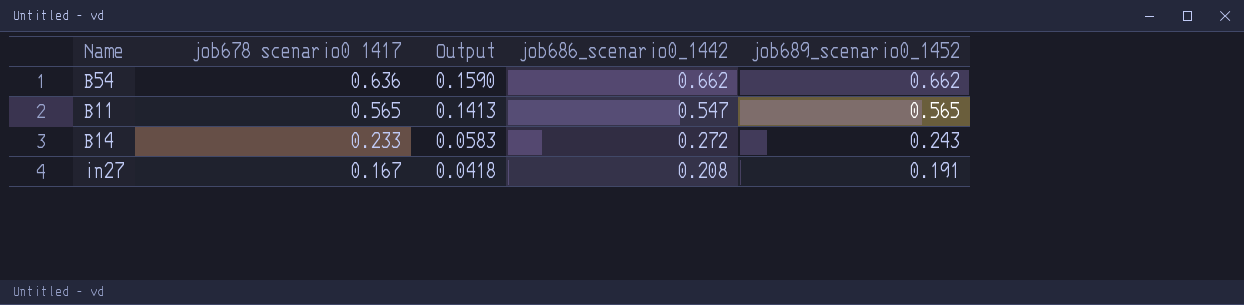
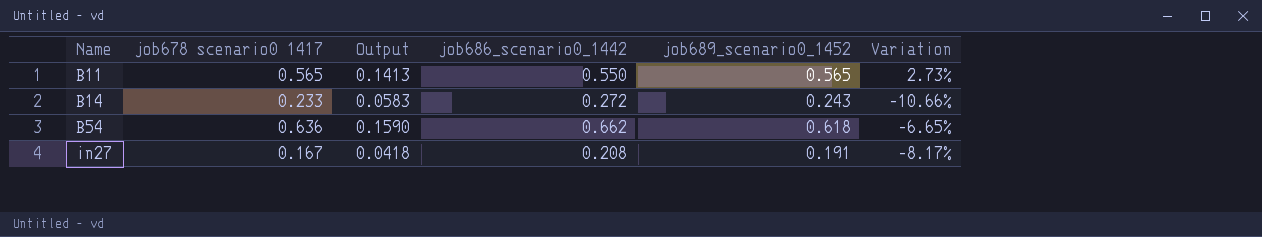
row order: job678 scenario0 1417 descending -> Name ascending
column Variation | formula: none -> ([job689_scenario0_1452] - [job686_scenario0_1442]) / [job686_scenario0_1442]
B11 | job686_scenario0_1442: 0.547 -> 0.550
B54 | job689_scenario0_1452: 0.662 -> 0.618

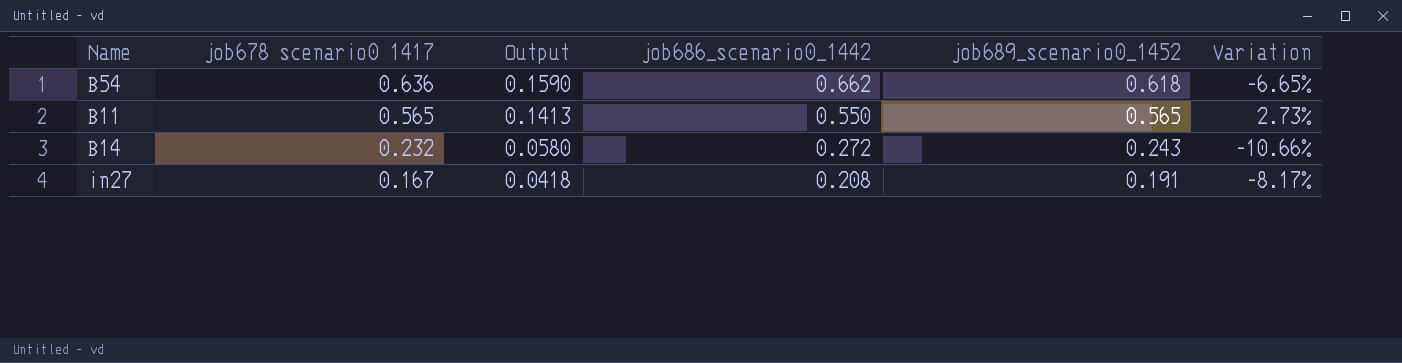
row order: Name ascending -> job678 scenario0 1417 descending
B14 | job678 scenario0 1417: 0.233 -> 0.232
B14 | Output: 0.0583 -> 0.0580

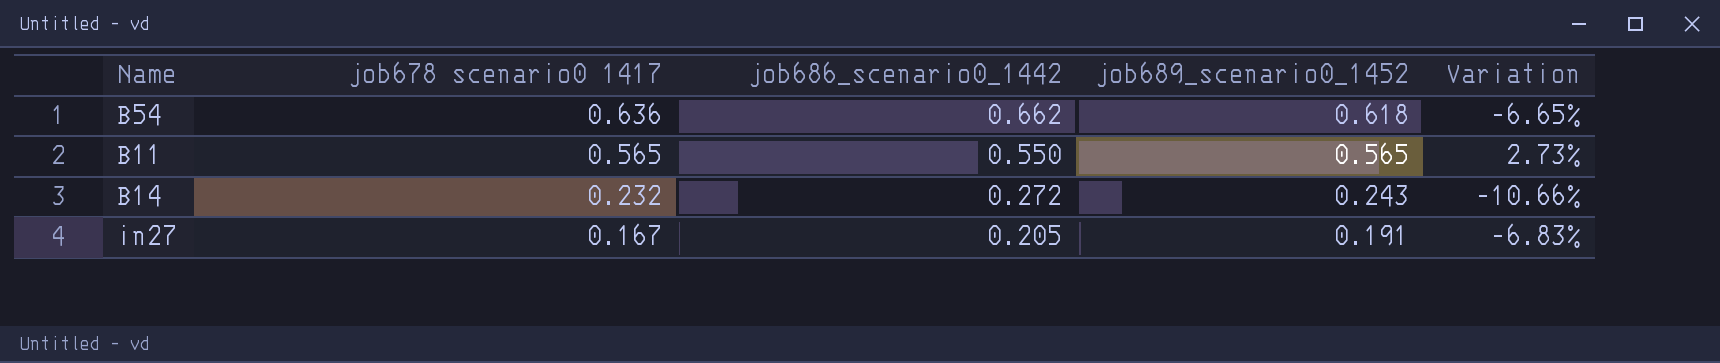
column Output | formula: [job678 scenario0 1417] * 0.25 -> none
in27 | job686_scenario0_1442: 0.208 -> 0.205
in27 | Variation: -8.17% -> -6.83%

